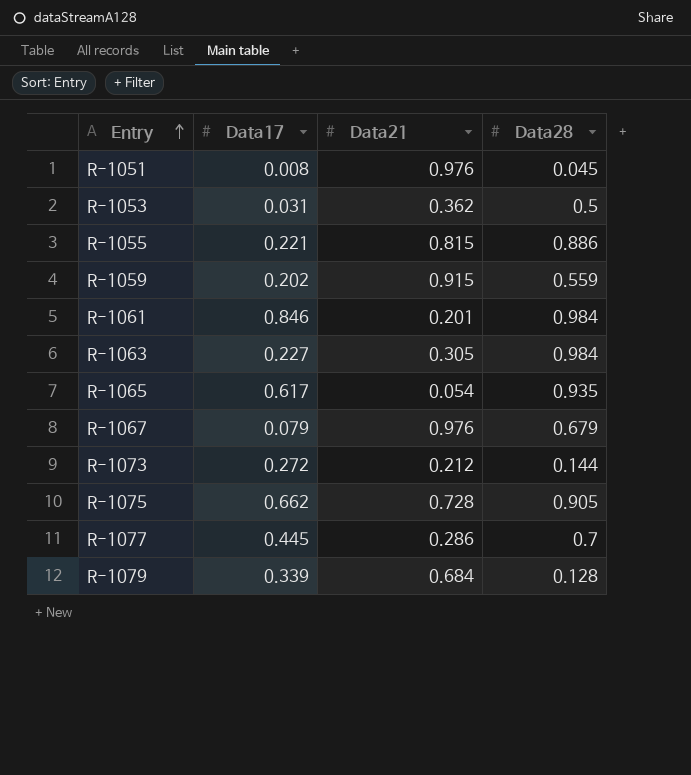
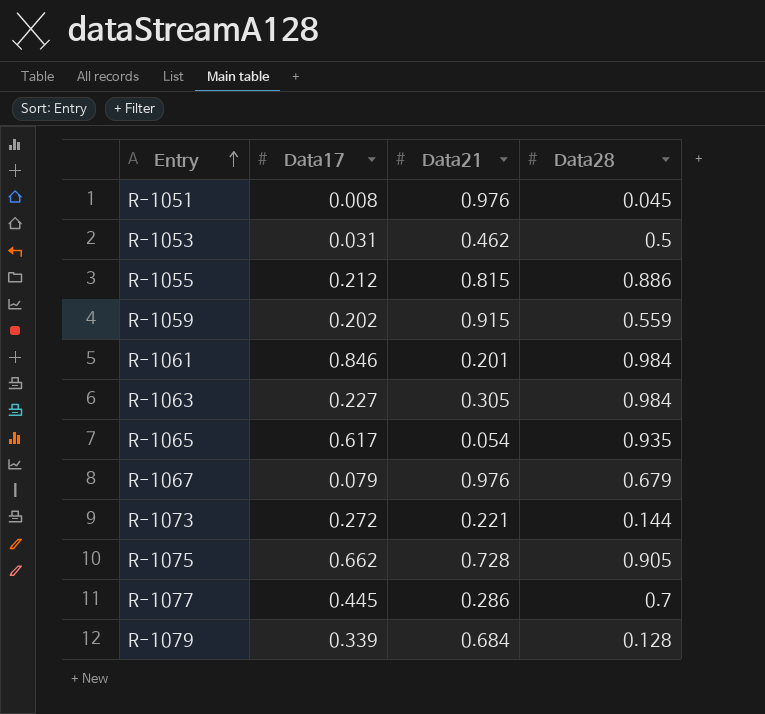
R-1053 | Data21: 0.362 -> 0.462
R-1055 | Data17: 0.221 -> 0.212
R-1073 | Data21: 0.212 -> 0.221

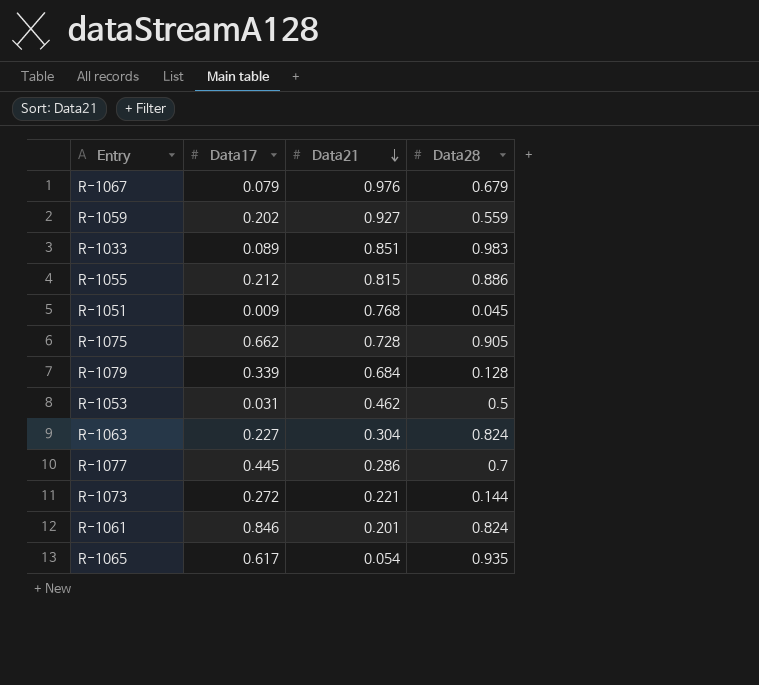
row order: Entry ascending -> Data21 descending
R-1059 | Data21: 0.915 -> 0.927
row R-1033: none -> 0.089 | 0.851 | 0.983
R-1051 | Data17: 0.008 -> 0.009
R-1051 | Data21: 0.976 -> 0.768
R-1063 | Data21: 0.305 -> 0.304
R-1063 | Data28: 0.984 -> 0.824
R-1061 | Data28: 0.984 -> 0.824

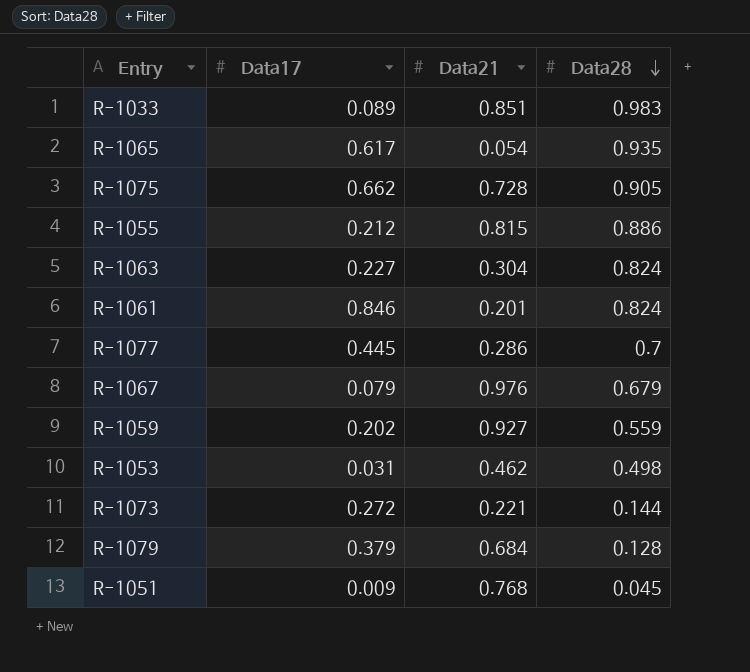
row order: Data21 descending -> Data28 descending
R-1053 | Data28: 0.5 -> 0.498
R-1079 | Data17: 0.339 -> 0.379

